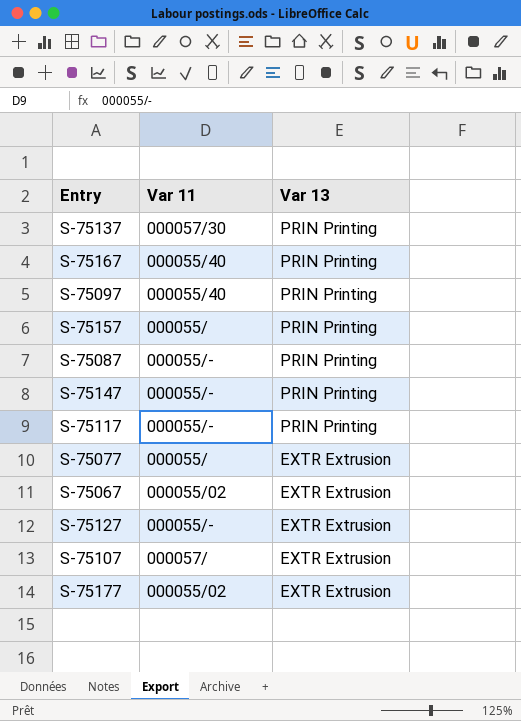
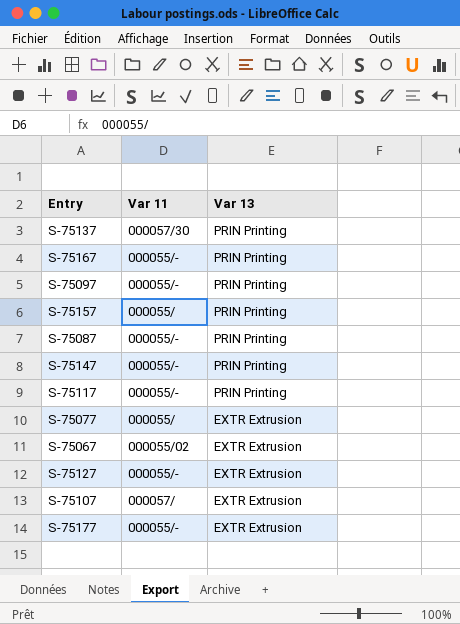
S-75167 | Var 11: 000055/40 -> 000055/-
S-75097 | Var 11: 000055/40 -> 000055/-
S-75177 | Var 11: 000055/02 -> 000055/-

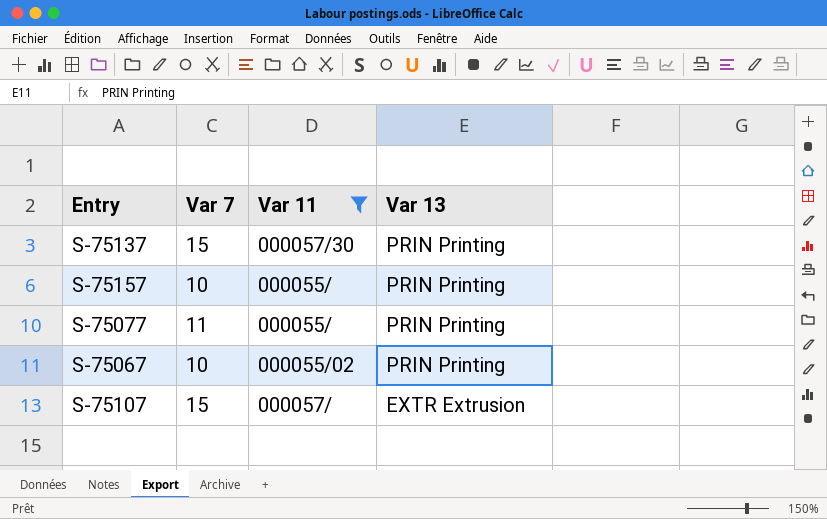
filter: none -> Var 11 != 000055/-
column Var 7 | position: none -> 2
S-75077 | Var 13: EXTR Extrusion -> PRIN Printing
S-75067 | Var 13: EXTR Extrusion -> PRIN Printing

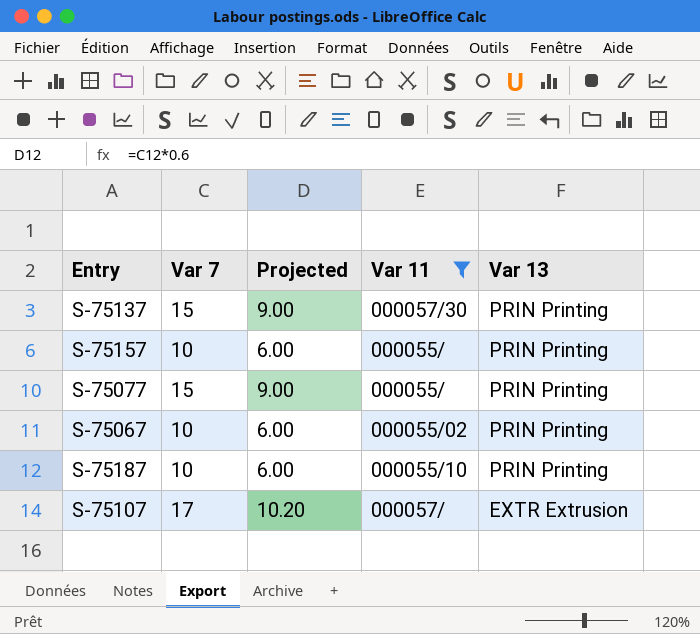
column Projected | formula: none -> [Var 7] * 0.6
S-75077 | Var 7: 11 -> 15
row S-75187: none -> 10 | 6.00 | 000055/10 | PRIN Printing
S-75107 | Var 7: 15 -> 17

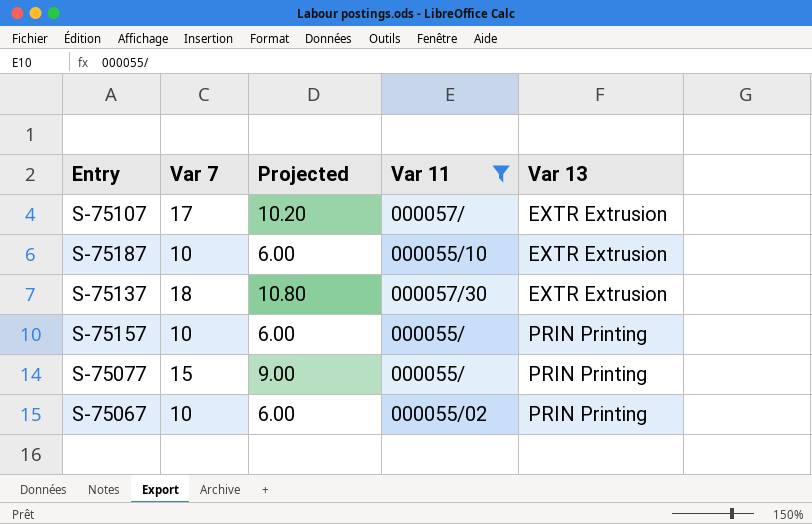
row order: Var 13 descending -> Var 13 ascending
S-75187 | Var 13: PRIN Printing -> EXTR Extrusion
S-75137 | Var 7: 15 -> 18
S-75137 | Projected: 9.00 -> 10.80
S-75137 | Var 13: PRIN Printing -> EXTR Extrusion

